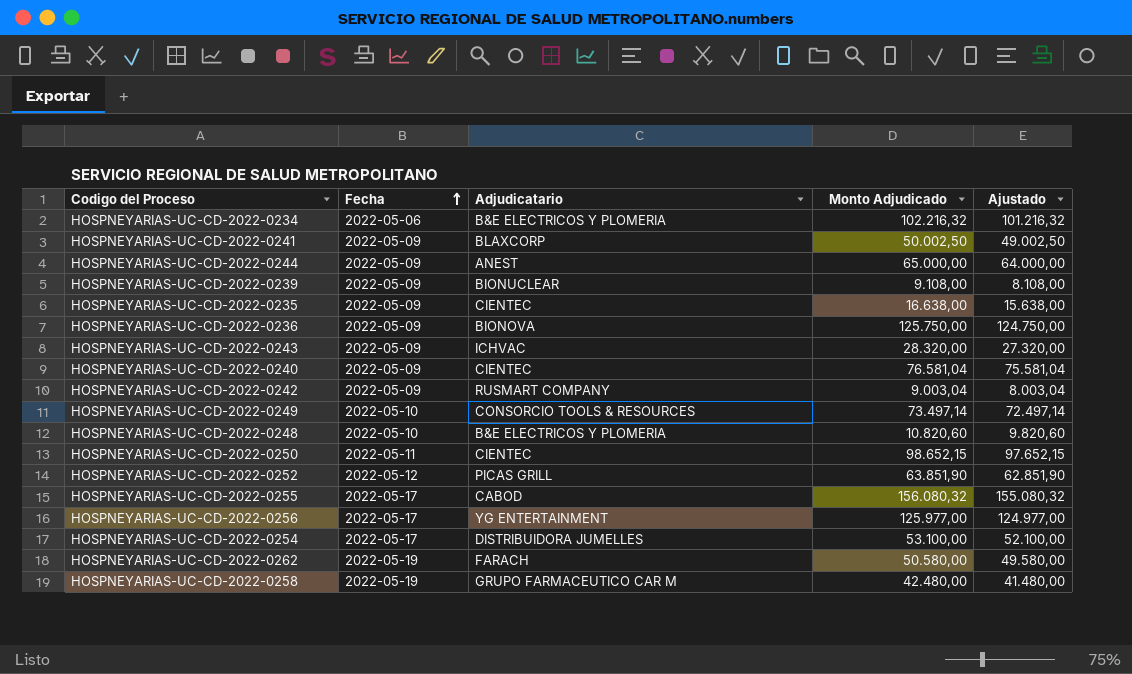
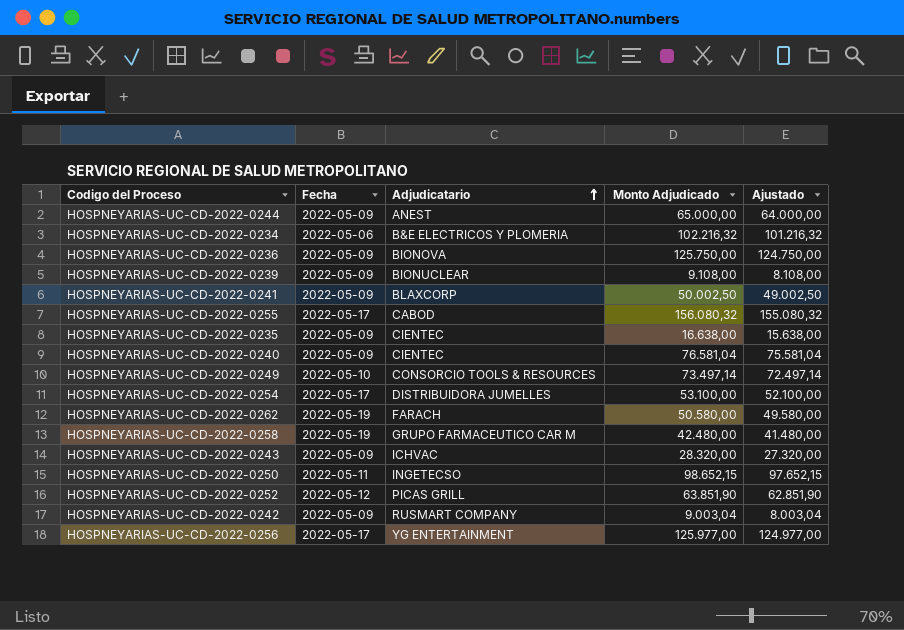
row order: Fecha ascending -> Adjudicatario ascending
row HOSPNEYARIAS-UC-CD-2022-0248: 2022-05-10 | B&E ELECTRICOS Y PLOMERIA | 10.820,60 | 9.820,60 -> none
HOSPNEYARIAS-UC-CD-2022-0250 | Adjudicatario: CIENTEC -> INGETECSO

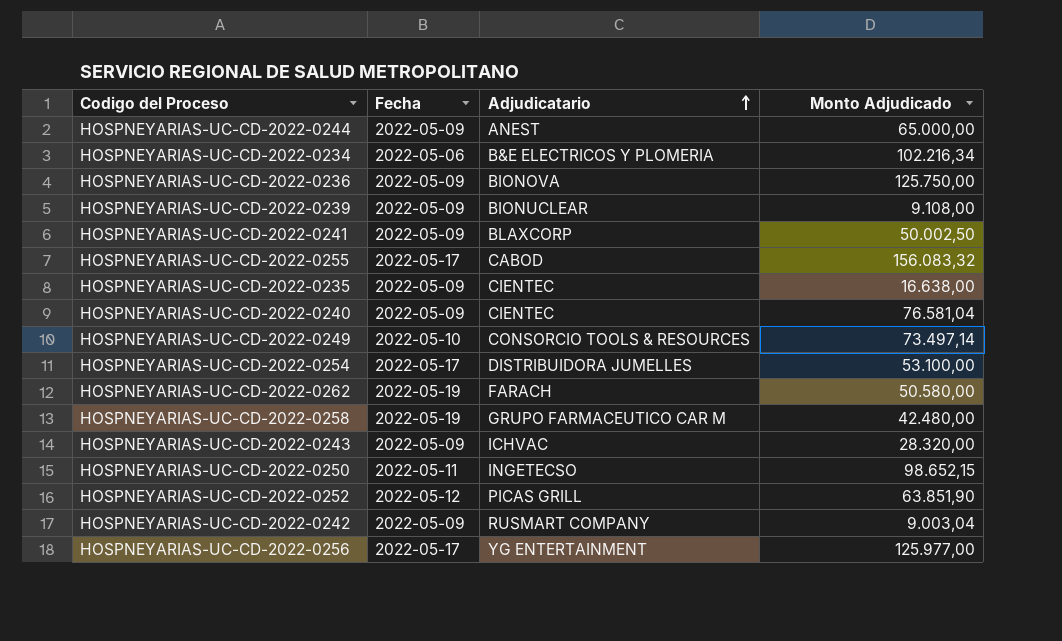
column Ajustado | formula: [Monto Adjudicado] - 1000 -> none
HOSPNEYARIAS-UC-CD-2022-0234 | Monto Adjudicado: 102.216,32 -> 102.216,34
HOSPNEYARIAS-UC-CD-2022-0255 | Monto Adjudicado: 156.080,32 -> 156.083,32

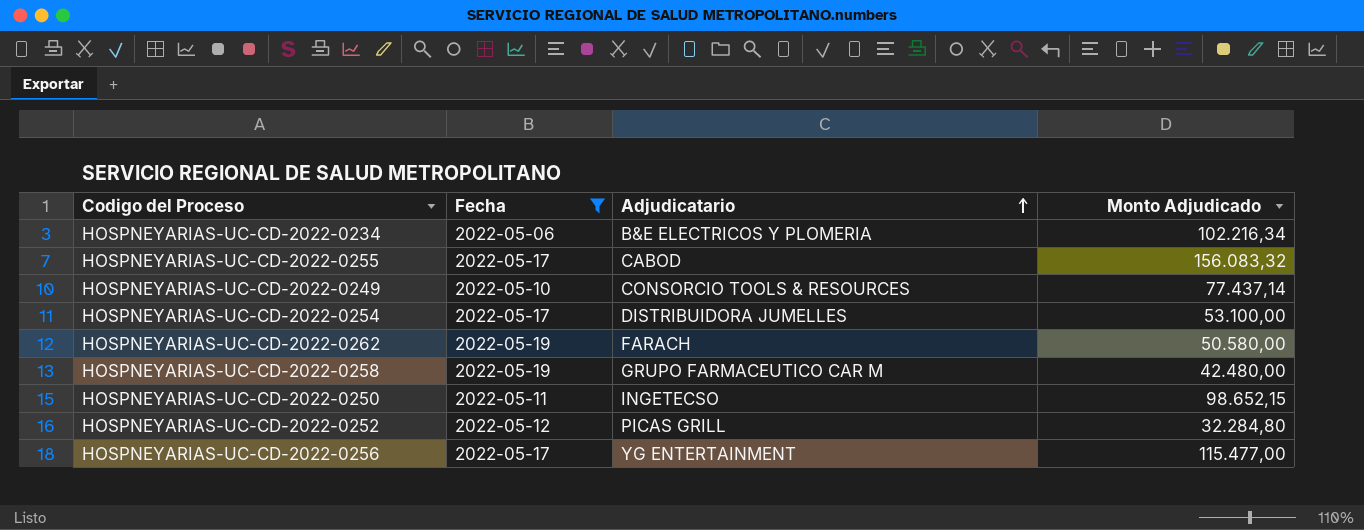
filter: none -> Fecha != 2022-05-09
HOSPNEYARIAS-UC-CD-2022-0249 | Monto Adjudicado: 73.497,14 -> 77.437,14
HOSPNEYARIAS-UC-CD-2022-0252 | Monto Adjudicado: 63.851,90 -> 32.284,80
HOSPNEYARIAS-UC-CD-2022-0256 | Monto Adjudicado: 125.977,00 -> 115.477,00

